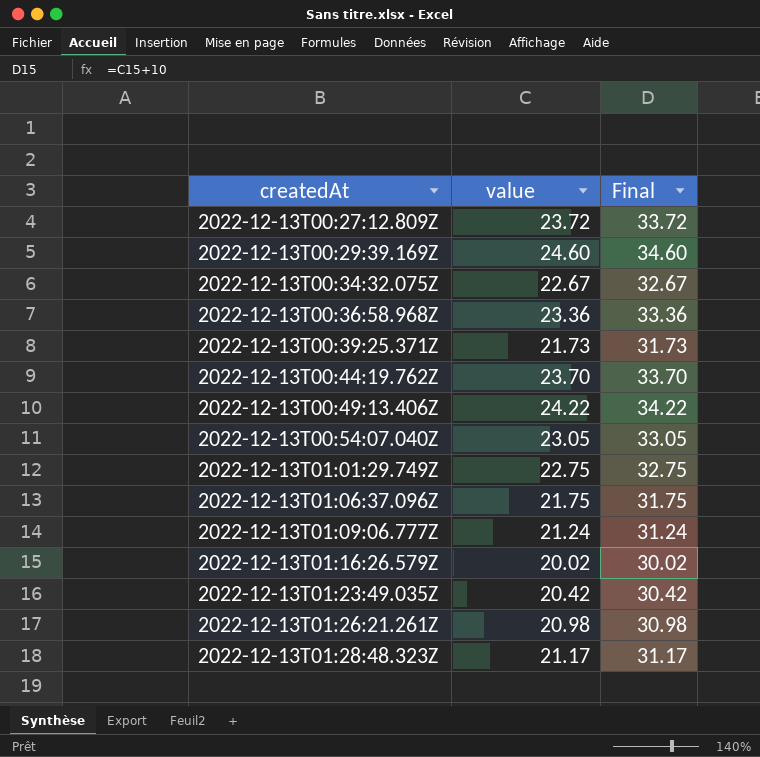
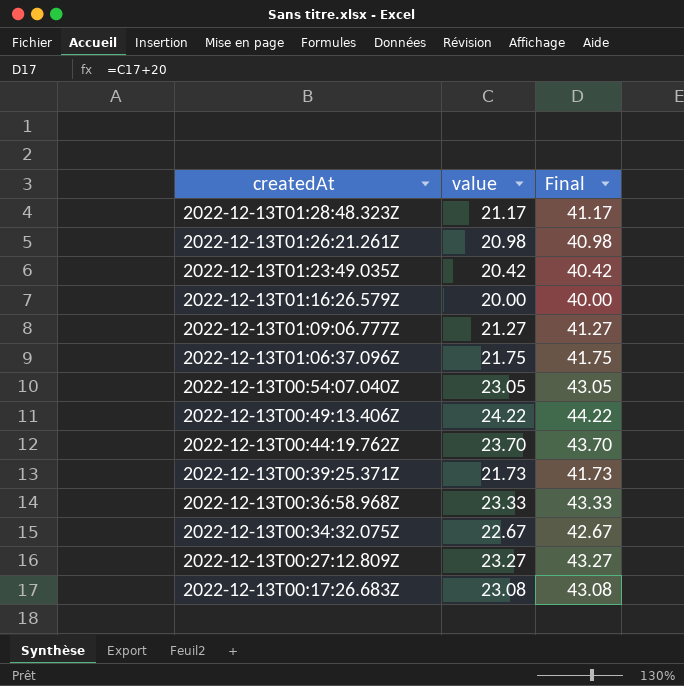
row order: createdAt ascending -> createdAt descending
column Final | formula: [value] + 10 -> [value] + 20
row 2022-12-13T00:29:39.169Z: 24.60 | 34.60 -> none
row 2022-12-13T01:01:29.749Z: 22.75 | 32.75 -> none
2022-12-13T01:16:26.579Z | value: 20.02 -> 20.00
2022-12-13T01:09:06.777Z | value: 21.24 -> 21.27
2022-12-13T00:36:58.968Z | value: 23.36 -> 23.33
2022-12-13T00:27:12.809Z | value: 23.72 -> 23.27
row 2022-12-13T00:17:26.683Z: none -> 23.08 | 43.08

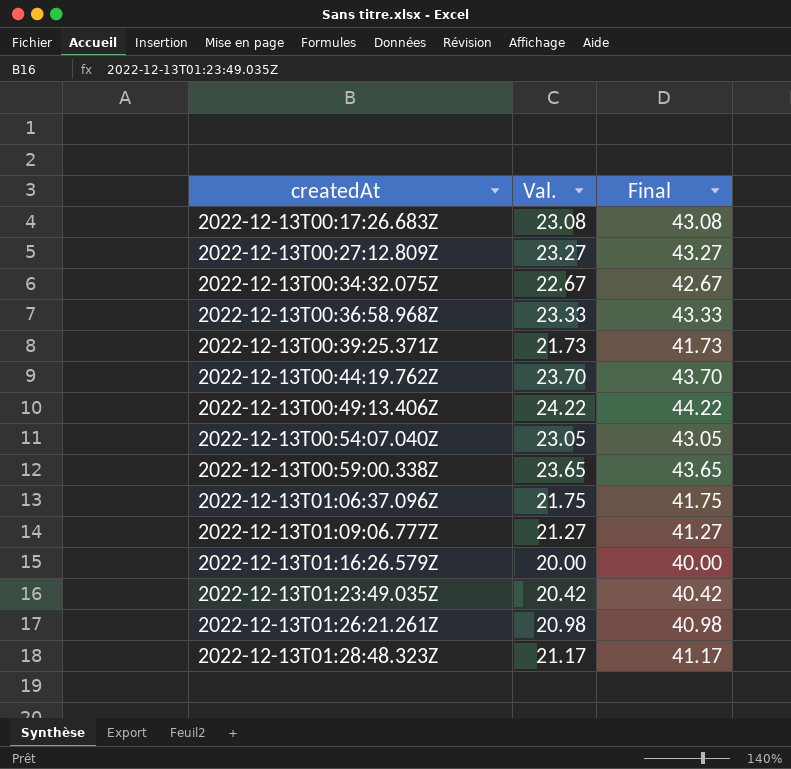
row order: createdAt descending -> createdAt ascending
column name: value -> Val.
row 2022-12-13T00:59:00.338Z: none -> 23.65 | 43.65

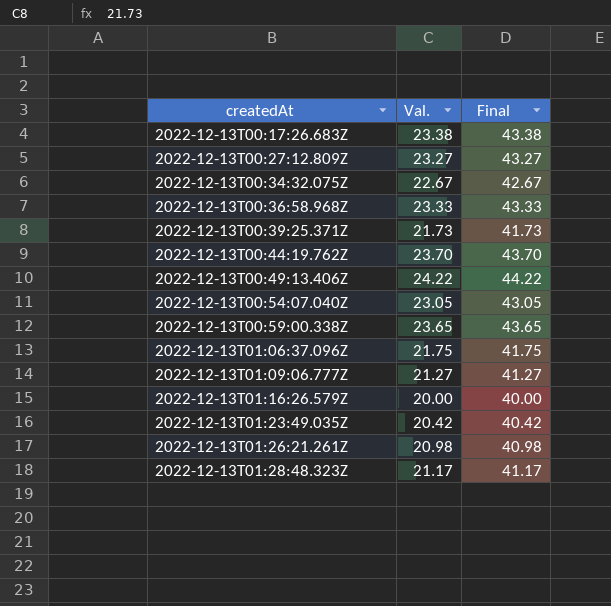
2022-12-13T00:17:26.683Z | Val.: 23.08 -> 23.38
2022-12-13T00:17:26.683Z | Final: 43.08 -> 43.38

